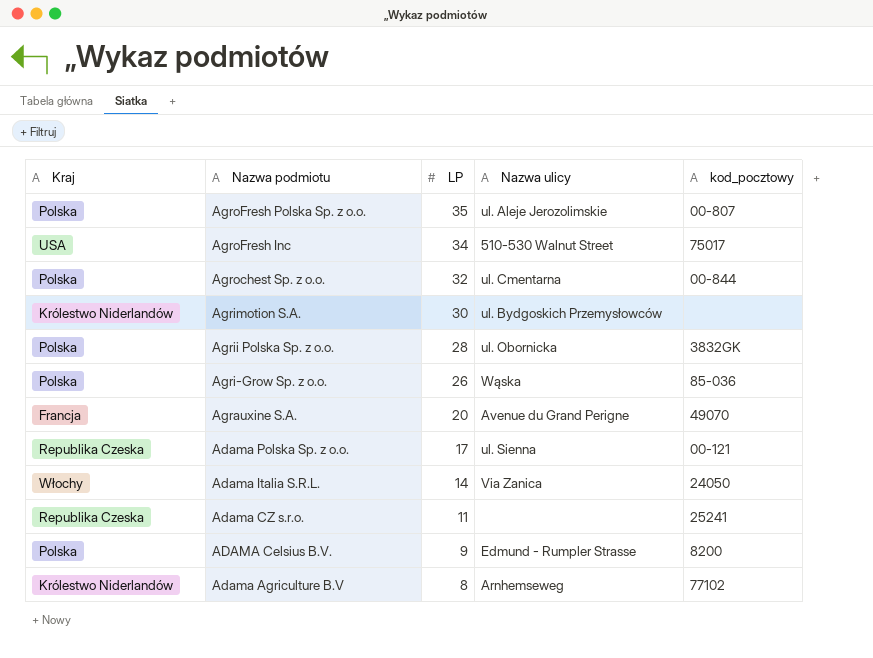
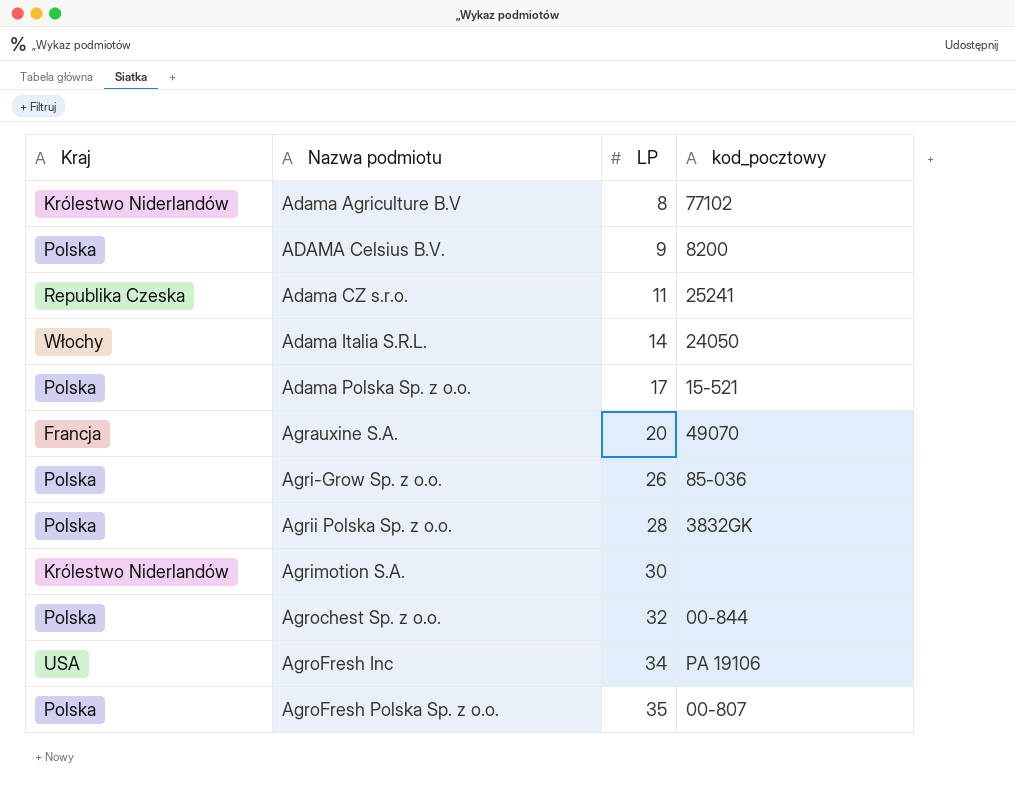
row order: Nazwa podmiotu descending -> Nazwa podmiotu ascending
column Nazwa ulicy | position: 4 -> none
Adama Polska Sp. z o.o. | Kraj: Republika Czeska -> Polska
Adama Polska Sp. z o.o. | kod_pocztowy: 00-121 -> 15-521
AgroFresh Inc | kod_pocztowy: 75017 -> PA 19106

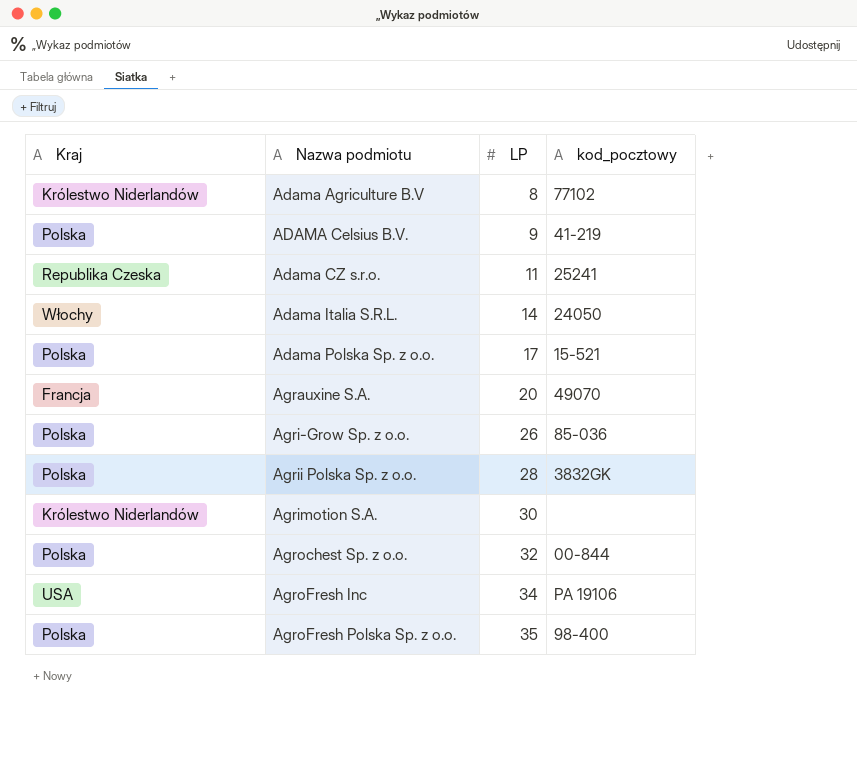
ADAMA Celsius B.V. | kod_pocztowy: 8200 -> 41-219
AgroFresh Polska Sp. z o.o. | kod_pocztowy: 00-807 -> 98-400

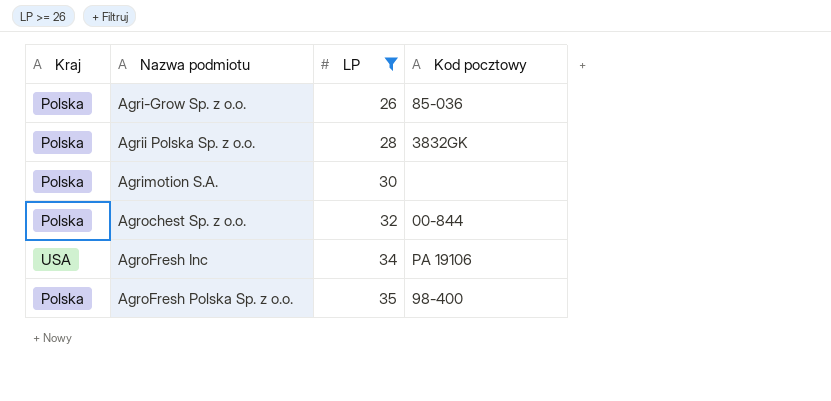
filter: none -> LP >= 26
column name: kod_pocztowy -> Kod pocztowy
Agrimotion S.A. | Kraj: Królestwo Niderlandów -> Polska

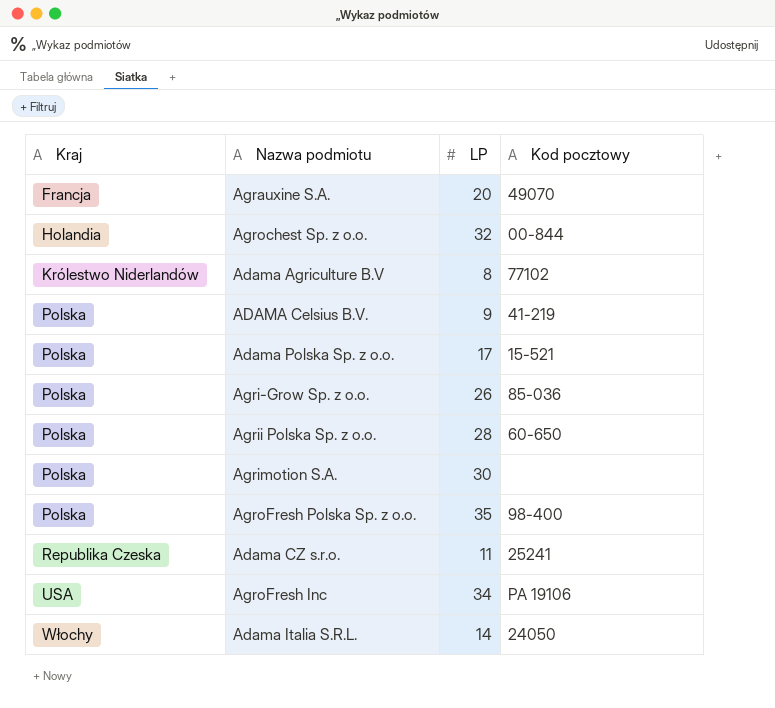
filter: LP >= 26 -> none
row order: Nazwa podmiotu ascending -> Kraj ascending
Agrochest Sp. z o.o. | Kraj: Polska -> Holandia
Agrii Polska Sp. z o.o. | Kod pocztowy: 3832GK -> 60-650

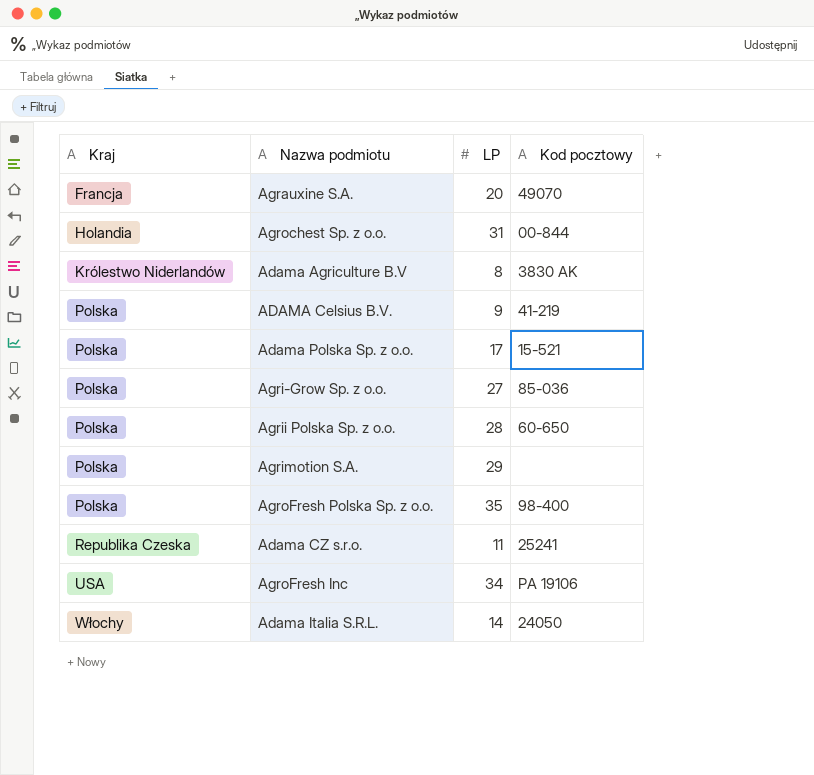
Agrochest Sp. z o.o. | LP: 32 -> 31
Adama Agriculture B.V | Kod pocztowy: 77102 -> 3830 AK
Agri-Grow Sp. z o.o. | LP: 26 -> 27
Agrimotion S.A. | LP: 30 -> 29

